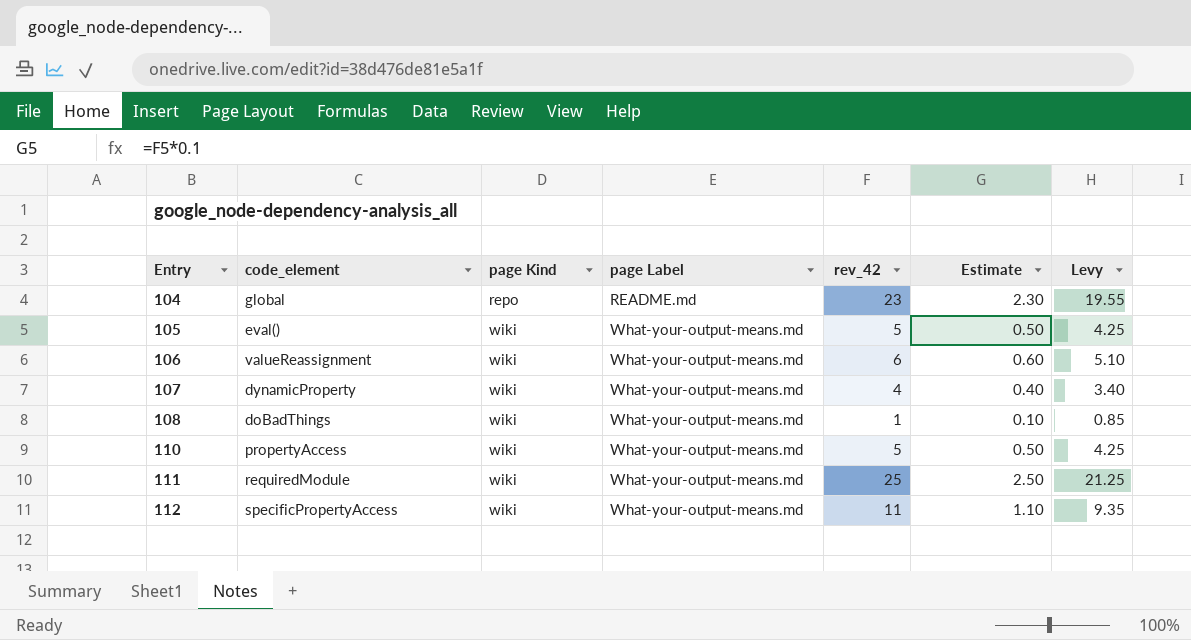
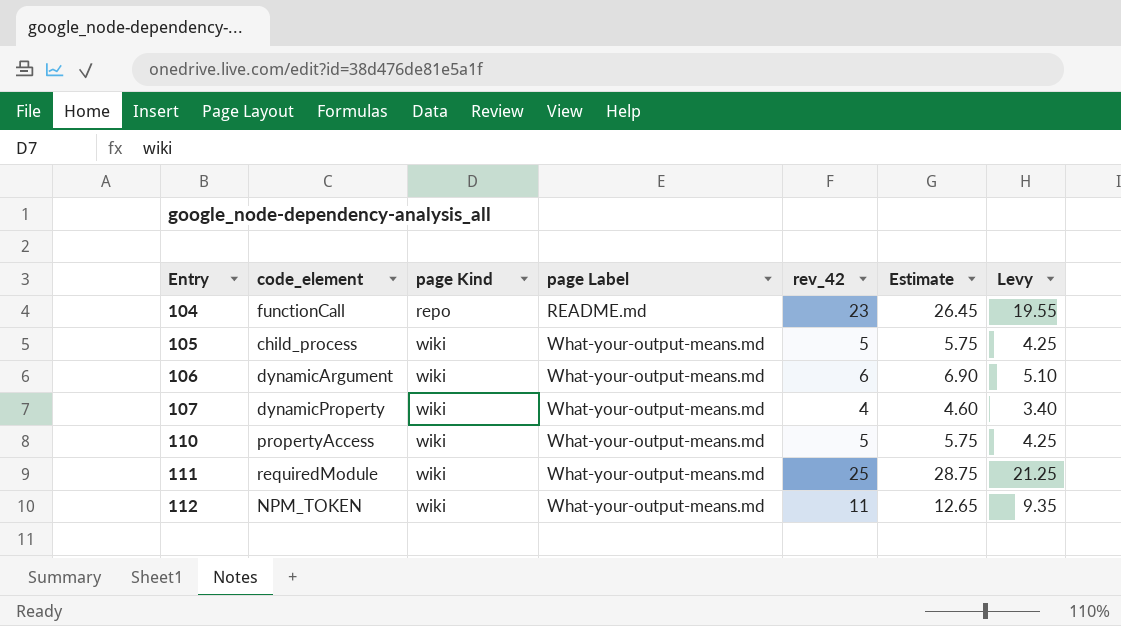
column Estimate | formula: [rev_42] * 0.1 -> [rev_42] * 1.15
row 108: doBadThings | wiki | What-your-output-means.md | 1 | 0.10 | 0.85 -> none
104 | code_element: global -> functionCall
105 | code_element: eval() -> child_process
106 | code_element: valueReassignment -> dynamicArgument
112 | code_element: specificPropertyAccess -> NPM_TOKEN

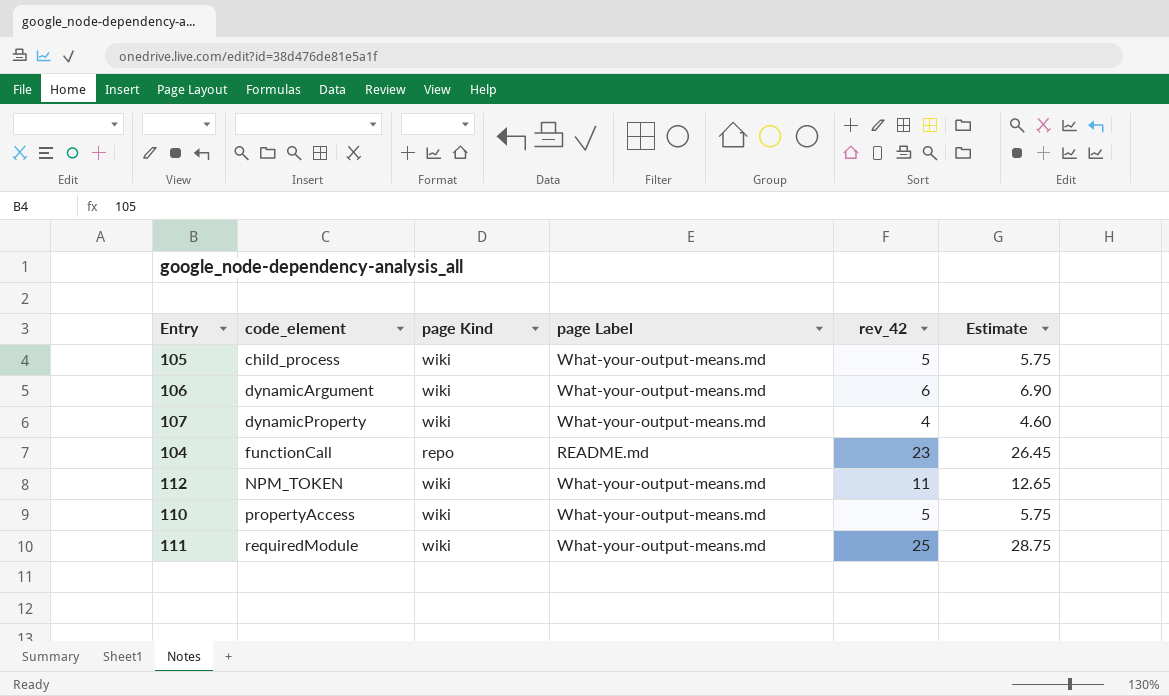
row order: Entry ascending -> code_element ascending
column Levy | formula: [rev_42] * 0.85 -> none

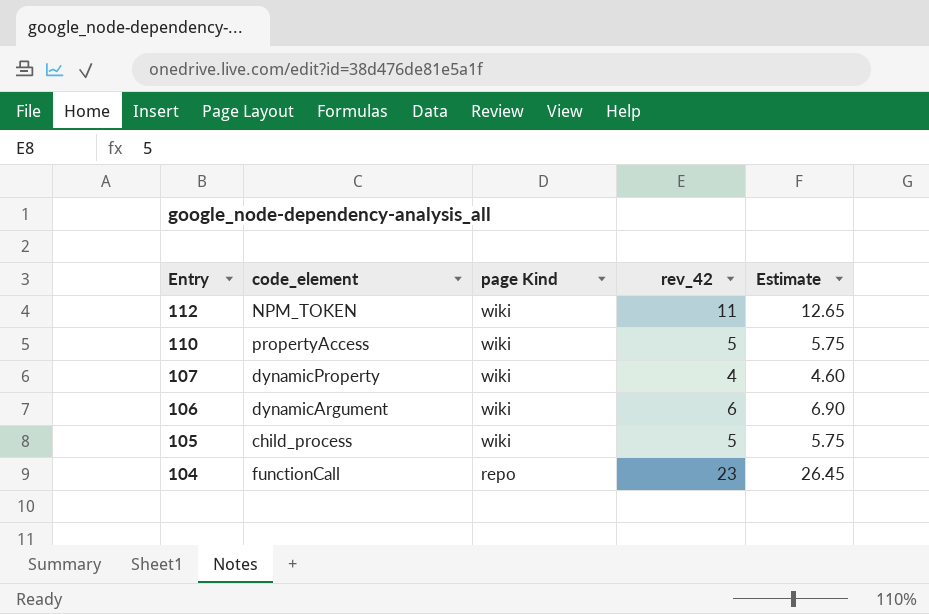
row order: code_element ascending -> Entry descending
column page Label | position: 4 -> none
row 111: requiredModule | wiki | What-your-output-means.md | 25 | 28.75 -> none

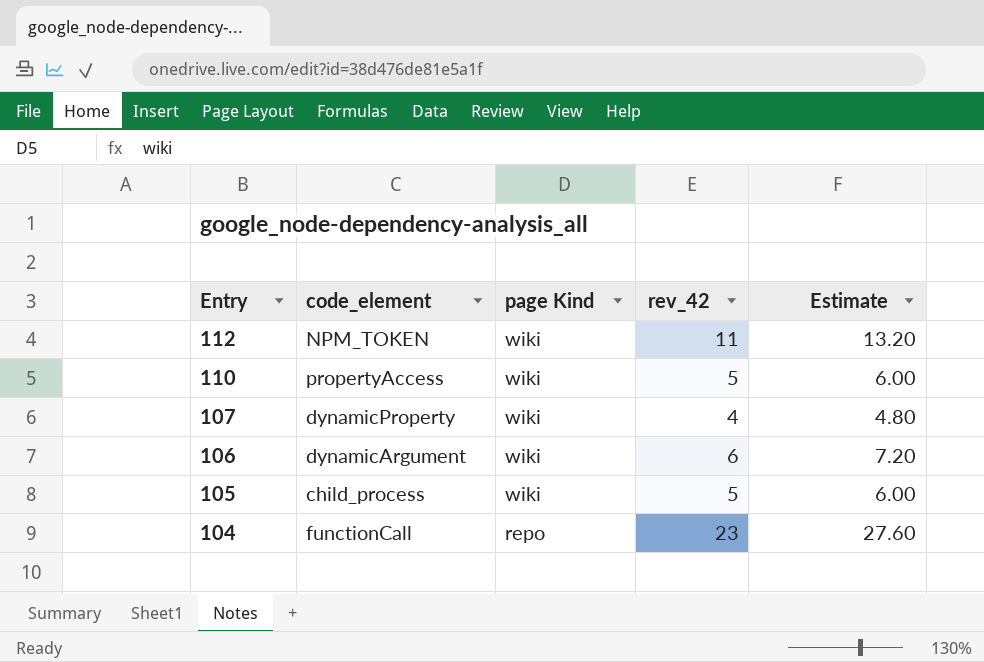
column Estimate | formula: [rev_42] * 1.15 -> [rev_42] * 1.2

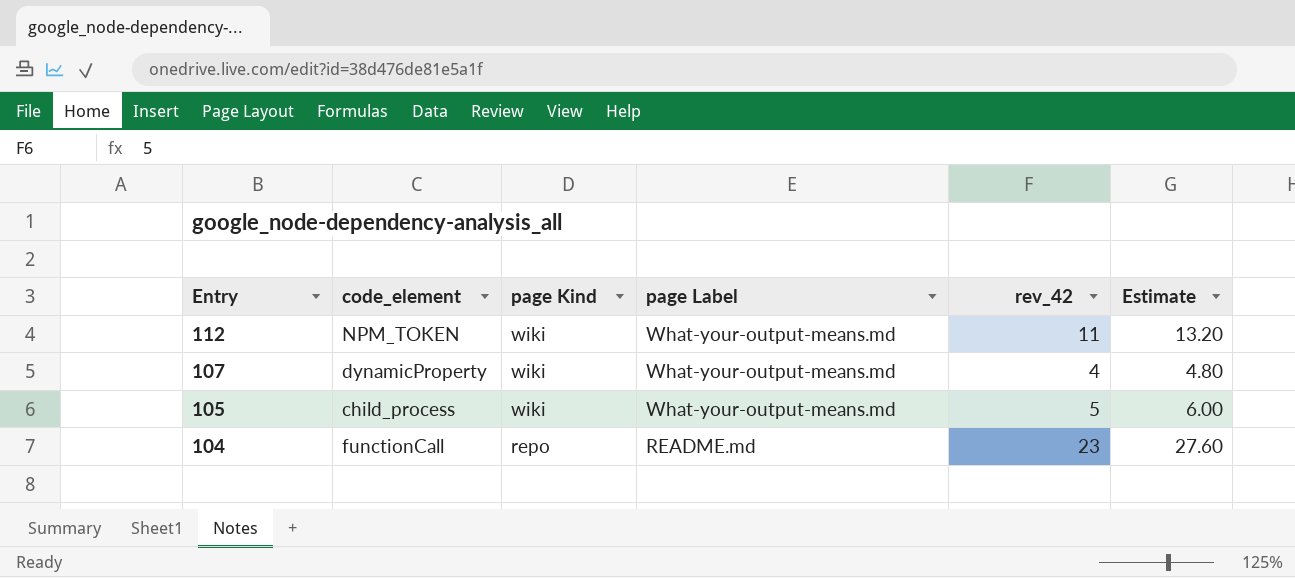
column page Label | position: none -> 4
row 110: propertyAccess | wiki | 5 | 6.00 -> none
row 106: dynamicArgument | wiki | 6 | 7.20 -> none

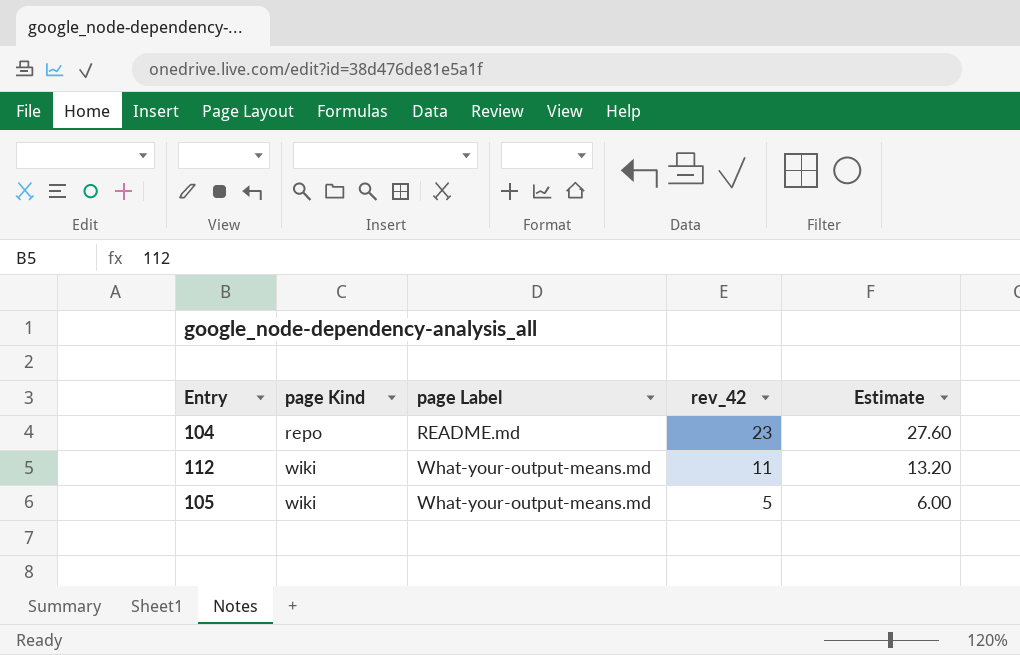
row order: Entry descending -> page Kind ascending
column code_element | position: 2 -> none
row 107: dynamicProperty | wiki | What-your-output-means.md | 4 | 4.80 -> none

